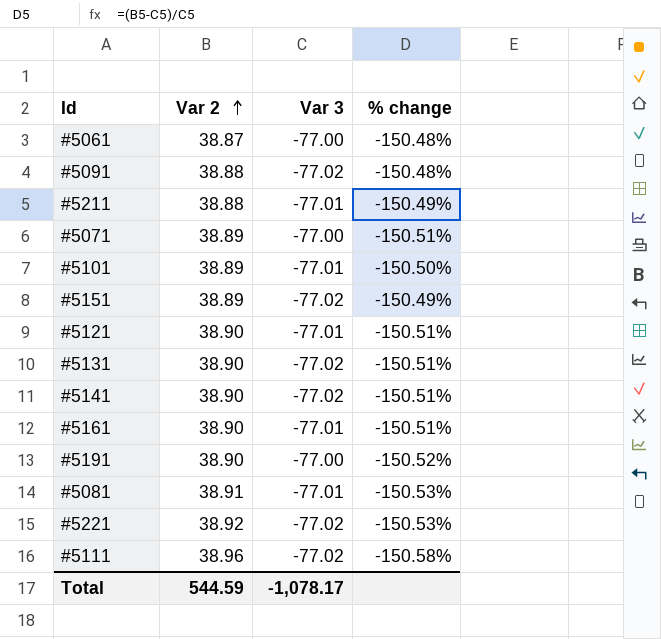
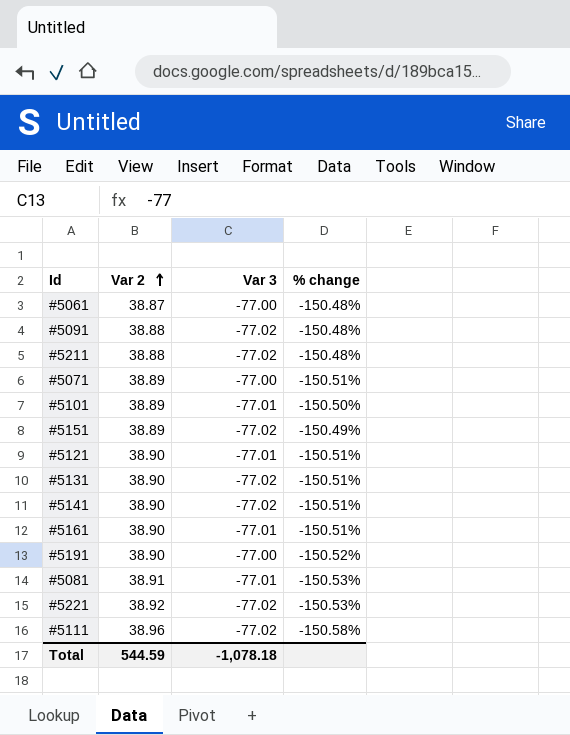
#5211 | Var 3: -77.01 -> -77.02
#5211 | % change: -150.49% -> -150.48%
Total | Var 3: -1,078.17 -> -1,078.18

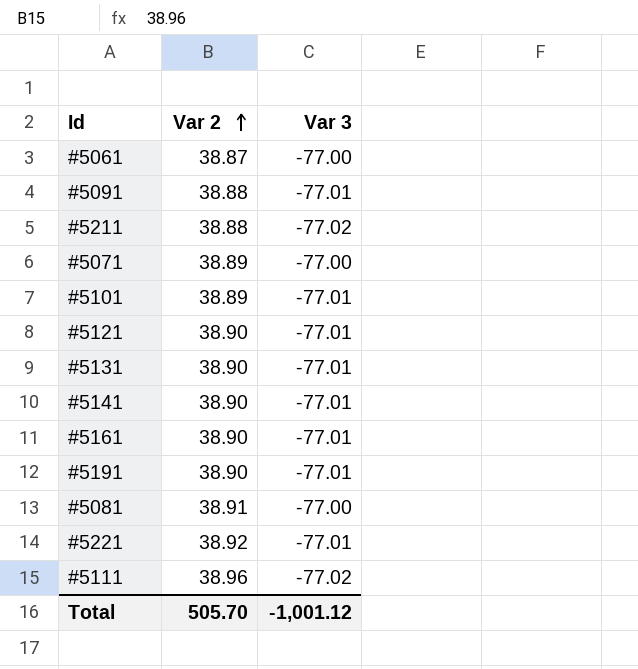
column % change | formula: ([Var 2] - [Var 3]) / [Var 3] -> none
row #5151: 38.89 | -77.02 | -150.49% -> none
#5091 | Var 3: -77.02 -> -77.01
#5131 | Var 3: -77.02 -> -77.01
#5141 | Var 3: -77.02 -> -77.01
#5191 | Var 3: -77.00 -> -77.01
#5081 | Var 3: -77.01 -> -77.00
#5221 | Var 3: -77.02 -> -77.01
Total | Var 2: 544.59 -> 505.70
Total | Var 3: -1,078.18 -> -1,001.12

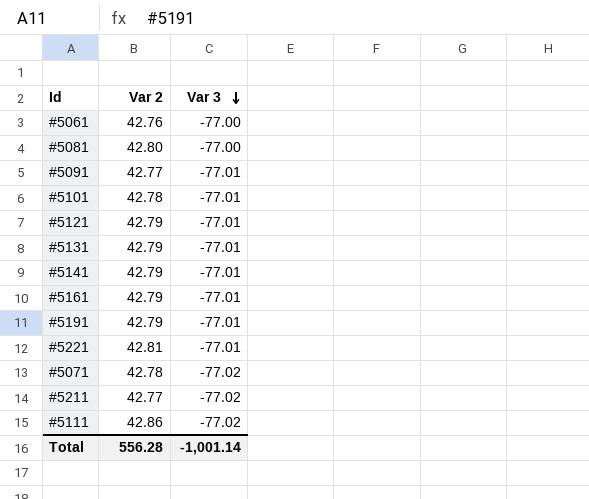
row order: Var 2 ascending -> Var 3 descending
#5061 | Var 2: 38.87 -> 42.76
#5081 | Var 2: 38.91 -> 42.80
#5091 | Var 2: 38.88 -> 42.77
#5101 | Var 2: 38.89 -> 42.78
#5121 | Var 2: 38.90 -> 42.79
#5131 | Var 2: 38.90 -> 42.79
#5141 | Var 2: 38.90 -> 42.79
#5161 | Var 2: 38.90 -> 42.79
#5191 | Var 2: 38.90 -> 42.79
#5221 | Var 2: 38.92 -> 42.81
#5071 | Var 2: 38.89 -> 42.78
#5071 | Var 3: -77.00 -> -77.02
#5211 | Var 2: 38.88 -> 42.77
#5111 | Var 2: 38.96 -> 42.86
Total | Var 2: 505.70 -> 556.28
Total | Var 3: -1,001.12 -> -1,001.14

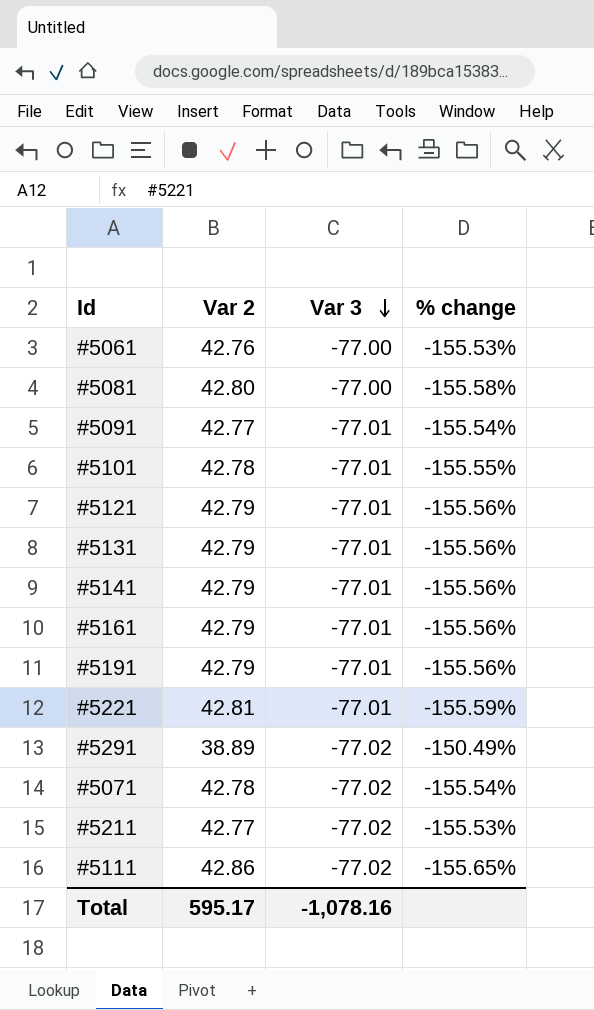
column % change | formula: none -> ([Var 2] - [Var 3]) / [Var 3]
row #5291: none -> 38.89 | -77.02 | -150.49%
Total | Var 2: 556.28 -> 595.17
Total | Var 3: -1,001.14 -> -1,078.16

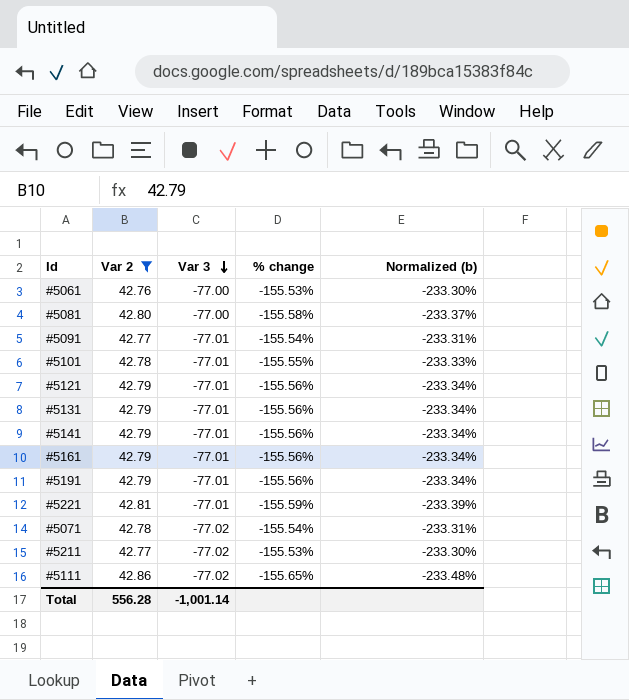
filter: none -> Var 2 != 38.89
column Normalized (b) | formula: none -> [% change] * 1.5
Total | Var 2: 595.17 -> 556.28
Total | Var 3: -1,078.16 -> -1,001.14

